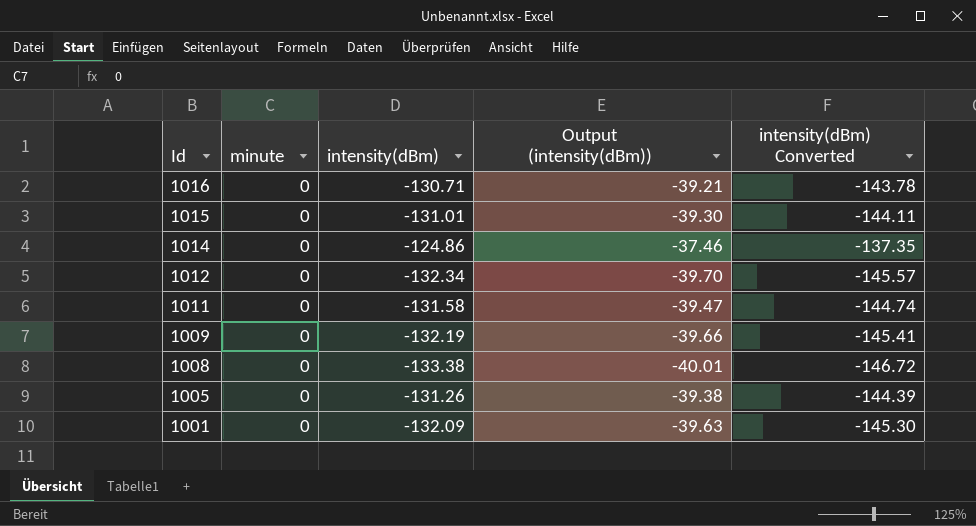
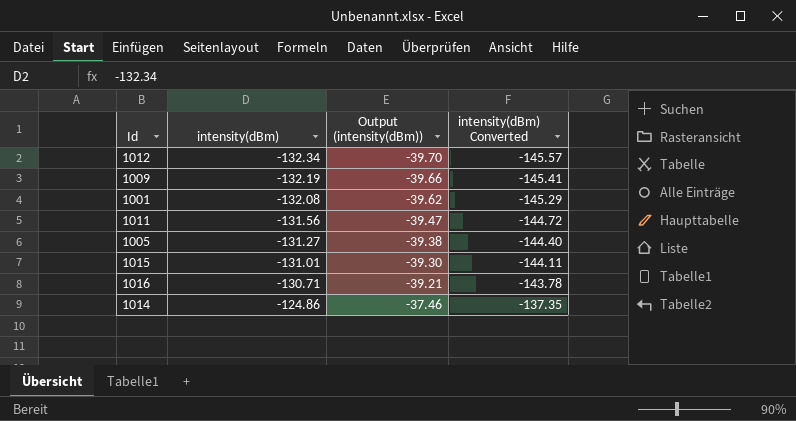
row order: Id descending -> intensity(dBm) ascending
column minute | position: 2 -> none
row 1008: 0 | -133.38 | -40.01 | -146.72 -> none
1001 | intensity(dBm): -132.09 -> -132.08
1001 | Output (intensity(dBm)): -39.63 -> -39.62
1001 | intensity(dBm) Converted: -145.30 -> -145.29
1011 | intensity(dBm): -131.58 -> -131.56
1011 | intensity(dBm) Converted: -144.74 -> -144.72
1005 | intensity(dBm): -131.26 -> -131.27
1005 | intensity(dBm) Converted: -144.39 -> -144.40

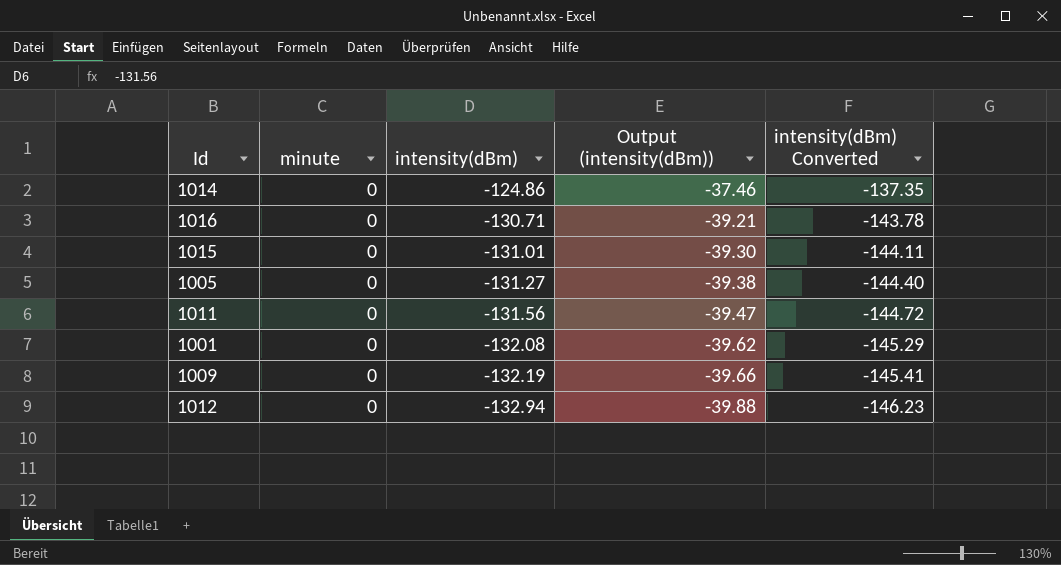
row order: intensity(dBm) ascending -> intensity(dBm) descending
column minute | position: none -> 2
1012 | intensity(dBm): -132.34 -> -132.94
1012 | Output (intensity(dBm)): -39.70 -> -39.88
1012 | intensity(dBm) Converted: -145.57 -> -146.23

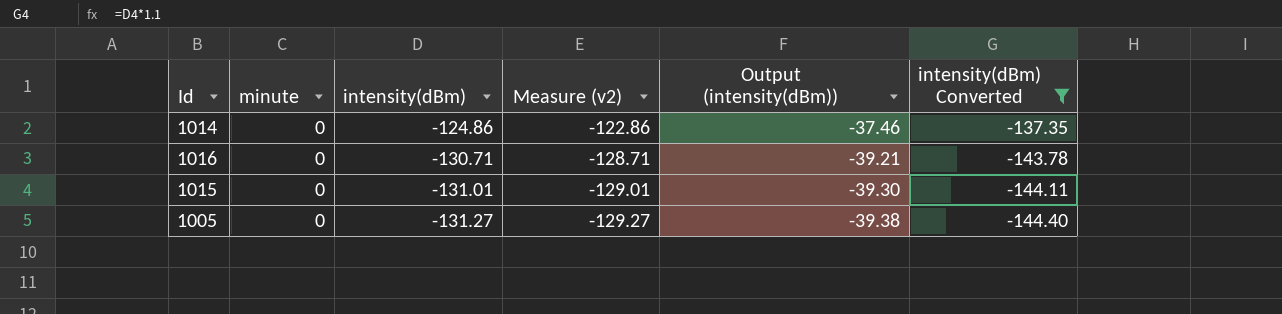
filter: none -> intensity(dBm) Converted >= -144.40
column Measure (v2) | formula: none -> [intensity(dBm)] + 2

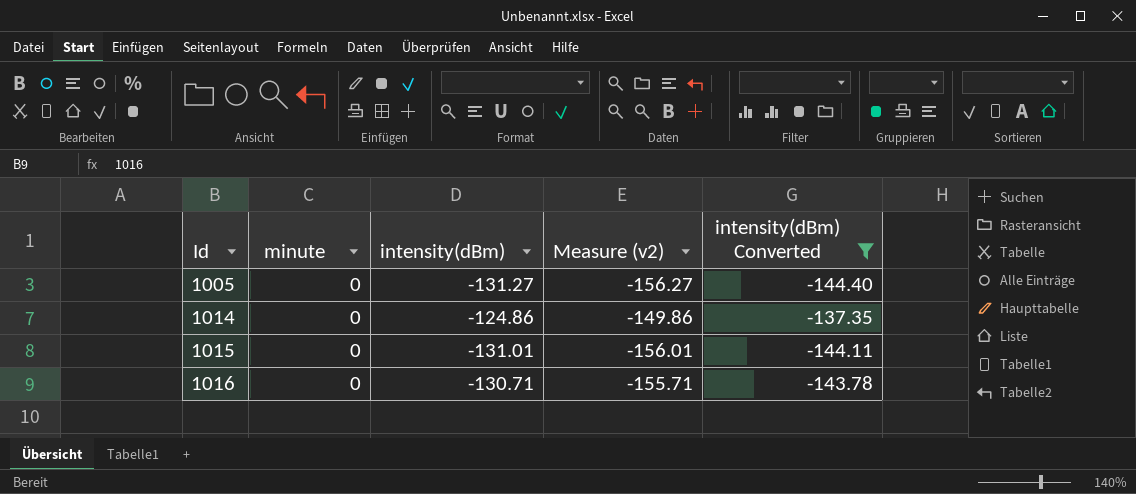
row order: intensity(dBm) descending -> Id ascending
column Output (intensity(dBm)) | formula: [intensity(dBm)] * 0.3 -> none
column Measure (v2) | formula: [intensity(dBm)] + 2 -> [intensity(dBm)] - 25

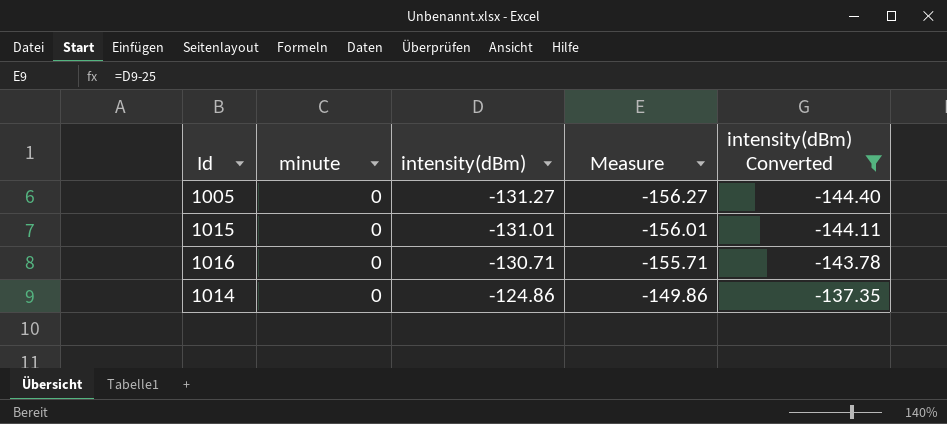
row order: Id ascending -> intensity(dBm) ascending
column name: Measure (v2) -> Measure

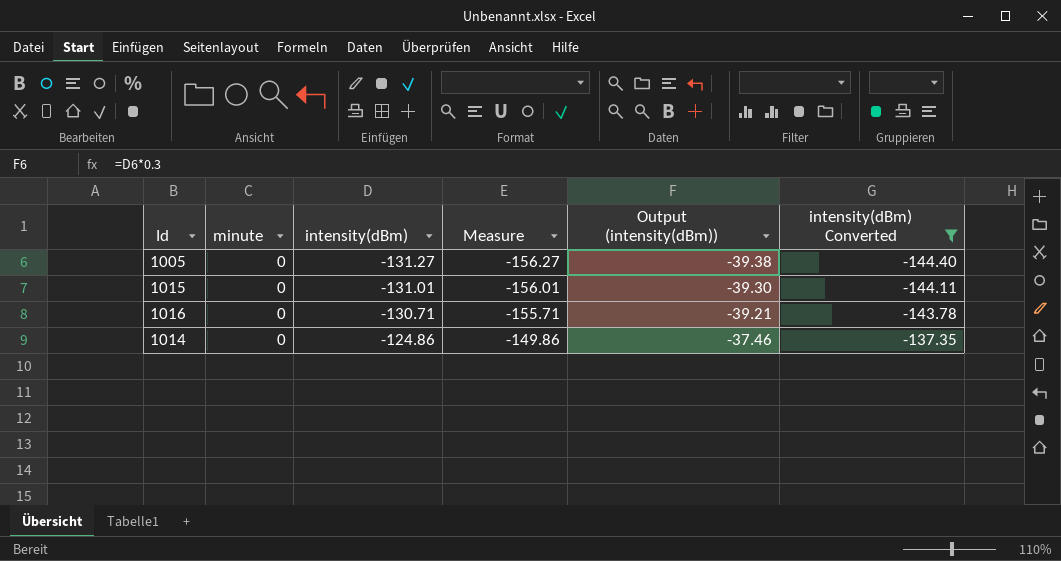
column Output (intensity(dBm)) | formula: none -> [intensity(dBm)] * 0.3

